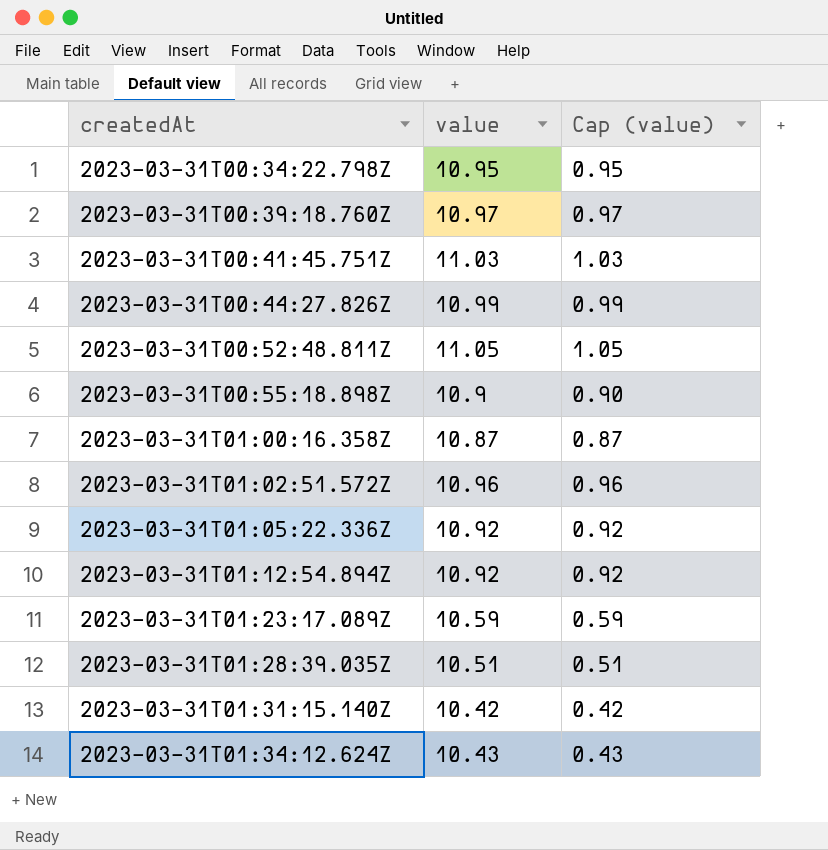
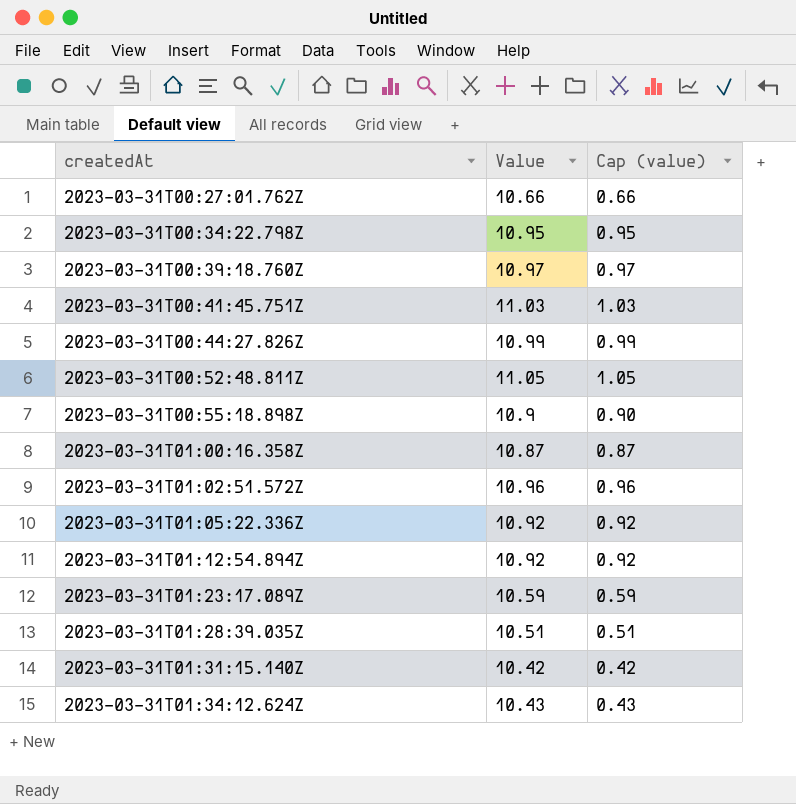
column name: value -> Value
row 2023-03-31T00:27:01.762Z: none -> 10.66 | 0.66

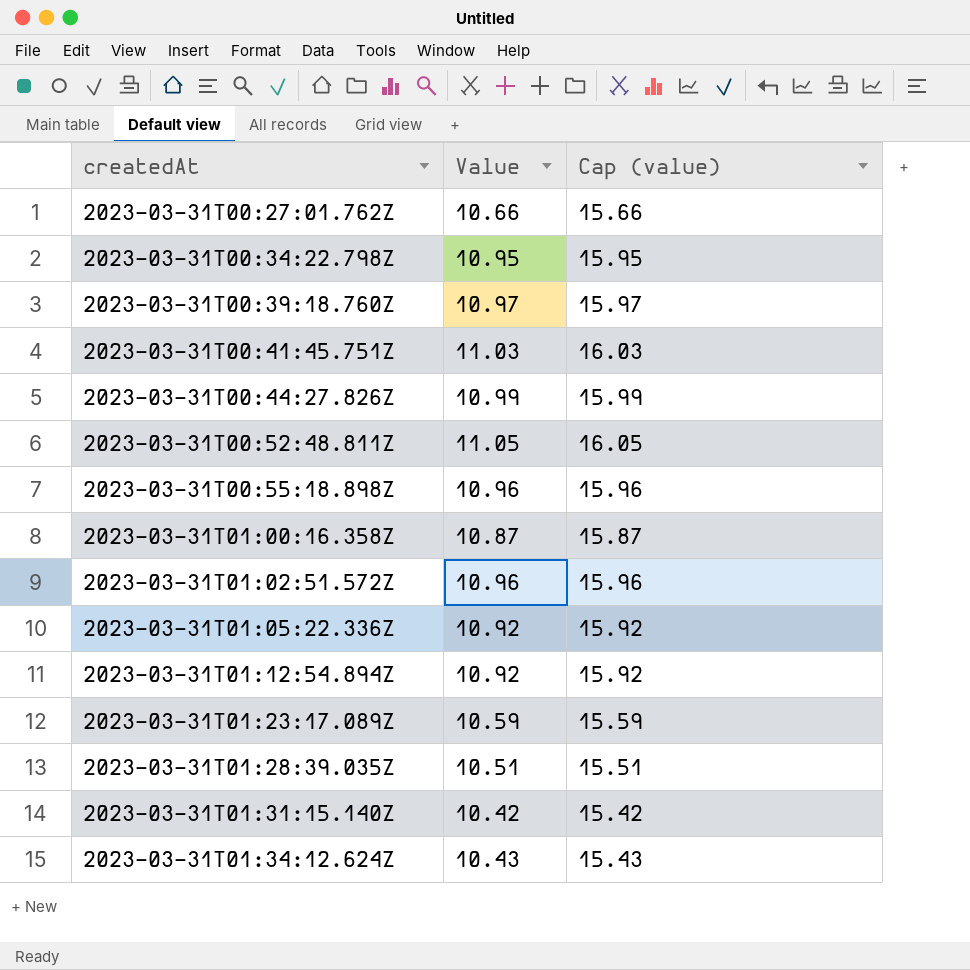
column Cap (value) | formula: [Value] - 10 -> [Value] + 5
2023-03-31T00:55:18.898Z | Value: 10.9 -> 10.96

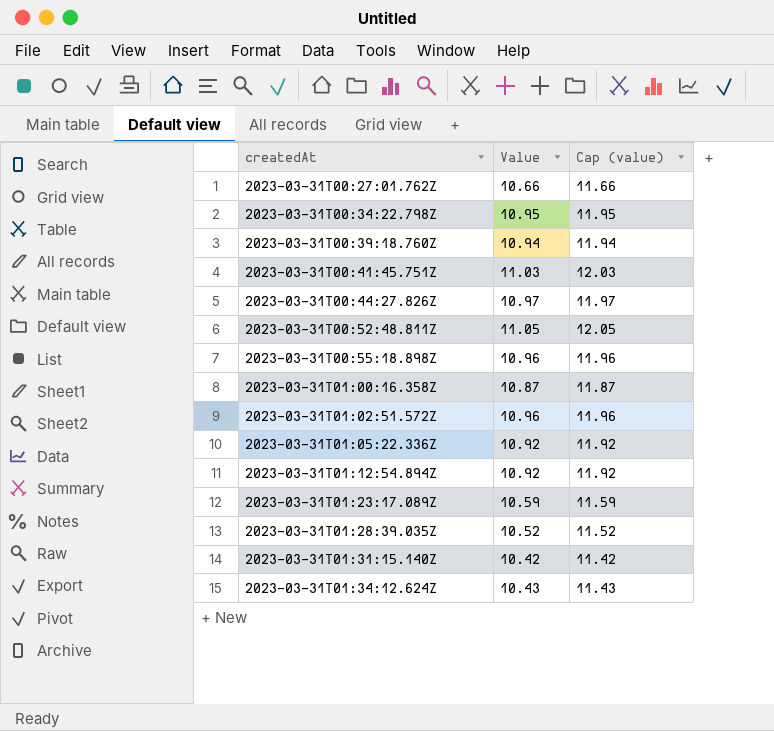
column Cap (value) | formula: [Value] + 5 -> [Value] + 1
2023-03-31T00:39:18.760Z | Value: 10.97 -> 10.94
2023-03-31T00:44:27.826Z | Value: 10.99 -> 10.97
2023-03-31T01:28:39.035Z | Value: 10.51 -> 10.52

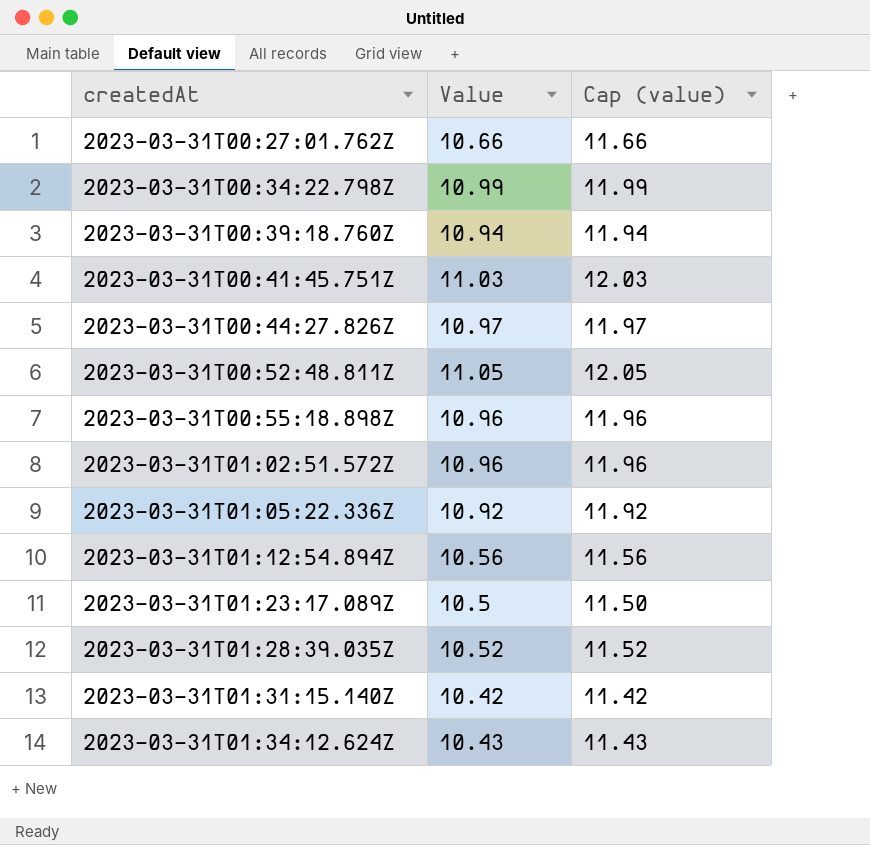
row 2023-03-31T01:00:16.358Z: 10.87 | 11.87 -> none
2023-03-31T00:34:22.798Z | Value: 10.95 -> 10.99
2023-03-31T00:34:22.798Z | Cap (value): 11.95 -> 11.99
2023-03-31T01:12:54.894Z | Value: 10.92 -> 10.56
2023-03-31T01:12:54.894Z | Cap (value): 11.92 -> 11.56
2023-03-31T01:23:17.089Z | Value: 10.59 -> 10.5
2023-03-31T01:23:17.089Z | Cap (value): 11.59 -> 11.50

